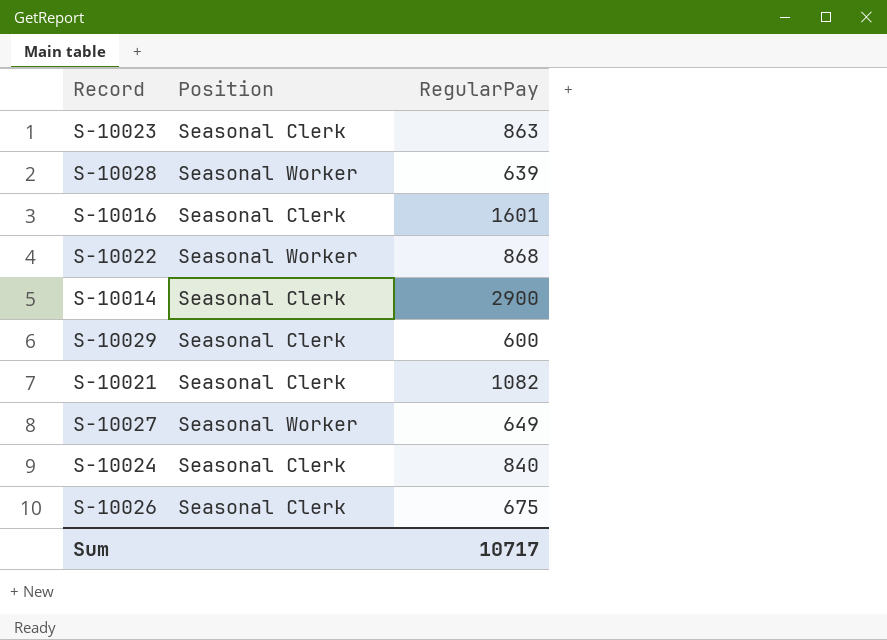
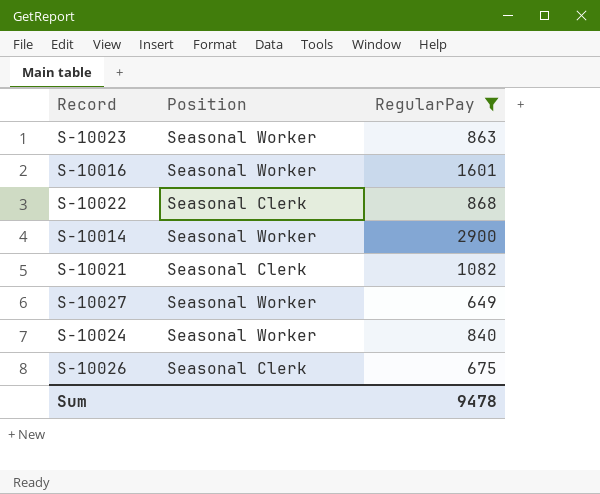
filter: none -> RegularPay >= 649
S-10023 | Position: Seasonal Clerk -> Seasonal Worker
S-10016 | Position: Seasonal Clerk -> Seasonal Worker
S-10022 | Position: Seasonal Worker -> Seasonal Clerk
S-10014 | Position: Seasonal Clerk -> Seasonal Worker
S-10024 | Position: Seasonal Clerk -> Seasonal Worker
Sum | RegularPay: 10717 -> 9478

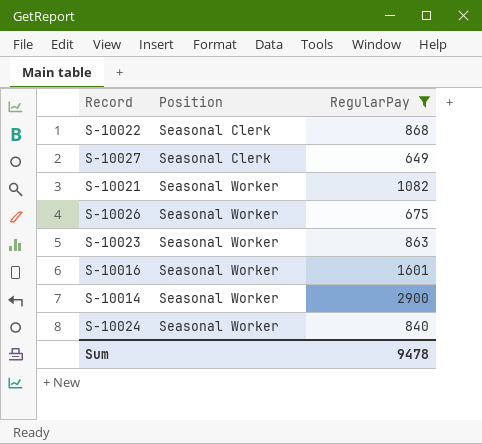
row order: none -> Position ascending
S-10027 | Position: Seasonal Worker -> Seasonal Clerk
S-10021 | Position: Seasonal Clerk -> Seasonal Worker
S-10026 | Position: Seasonal Clerk -> Seasonal Worker

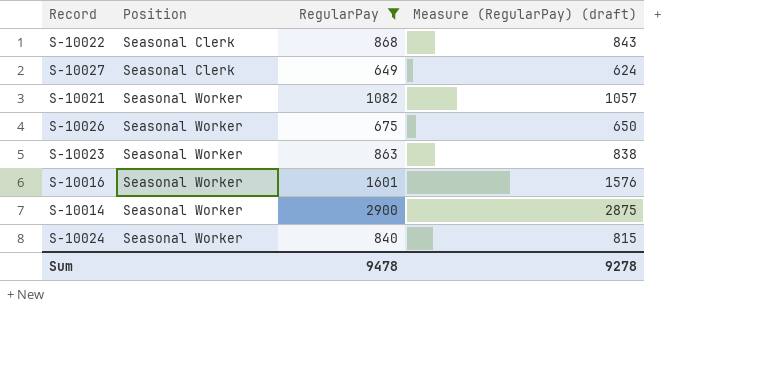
column Measure (RegularPay) (draft) | formula: none -> [RegularPay] - 25

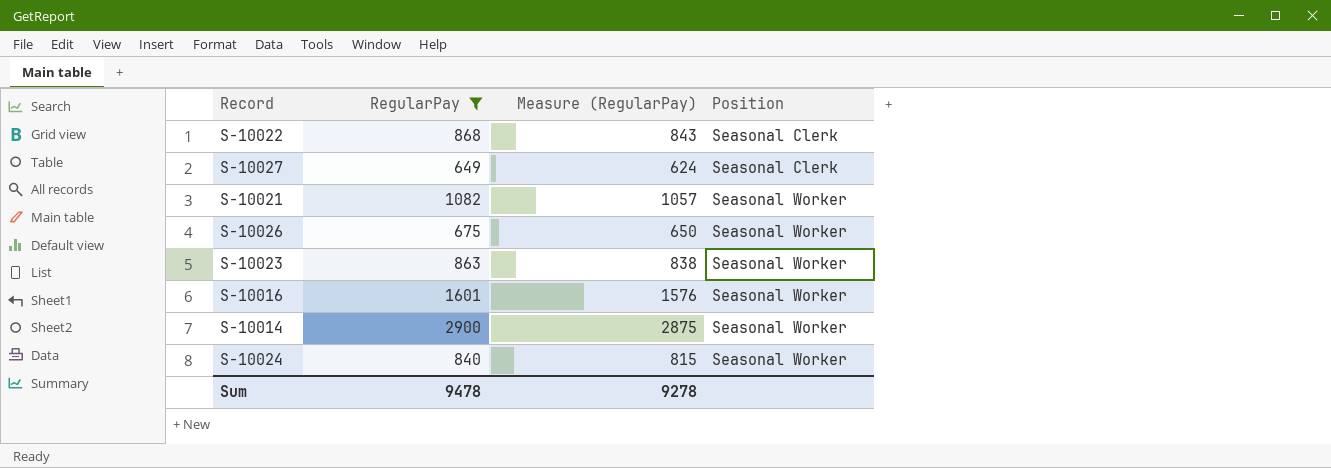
column name: Measure (RegularPay) (draft) -> Measure (RegularPay)
column Position | position: 2 -> 4

